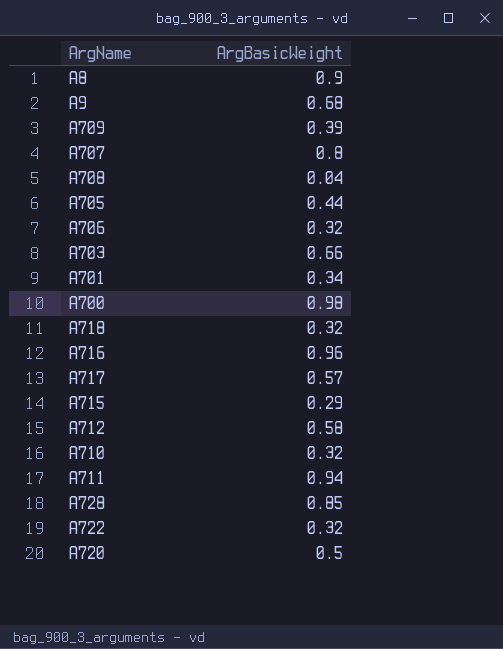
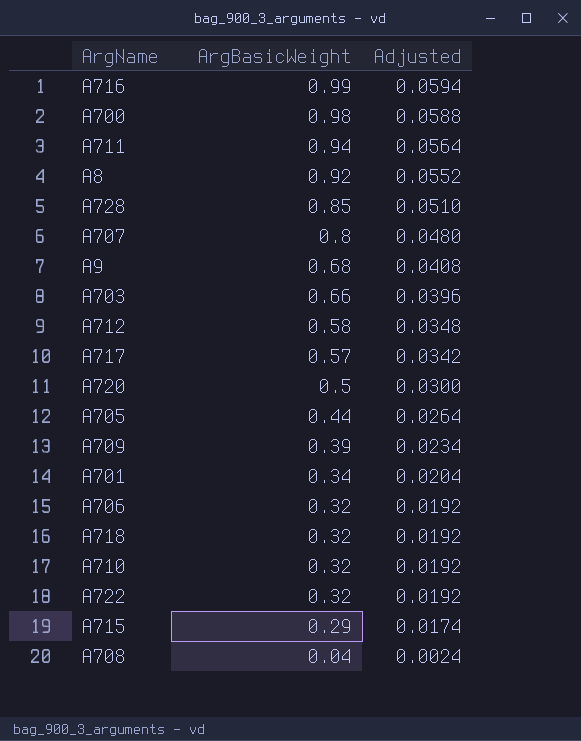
row order: none -> ArgBasicWeight descending
column Adjusted | formula: none -> [ArgBasicWeight] * 0.06
A716 | ArgBasicWeight: 0.96 -> 0.99
A8 | ArgBasicWeight: 0.9 -> 0.92

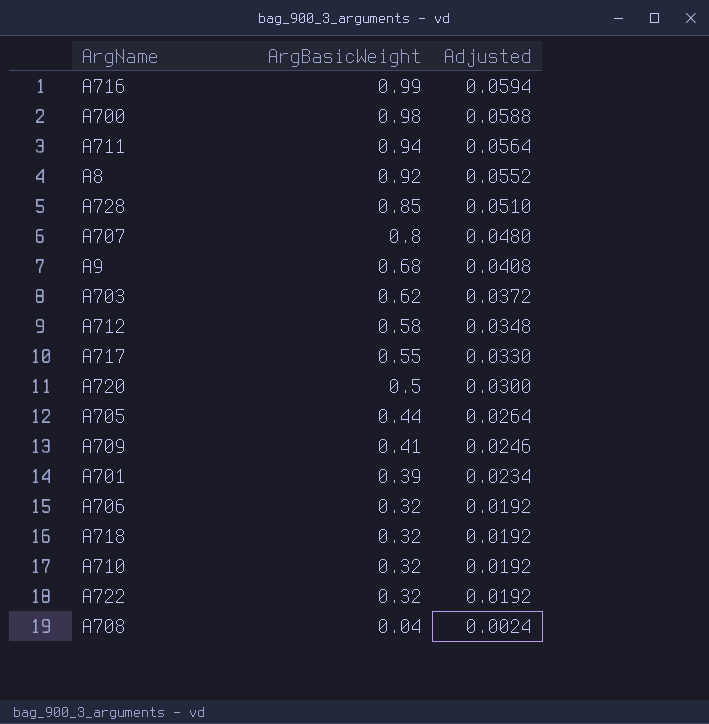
row A715: 0.29 | 0.0174 -> none
A703 | ArgBasicWeight: 0.66 -> 0.62
A703 | Adjusted: 0.0396 -> 0.0372
A717 | ArgBasicWeight: 0.57 -> 0.55
A717 | Adjusted: 0.0342 -> 0.0330
A709 | ArgBasicWeight: 0.39 -> 0.41
A709 | Adjusted: 0.0234 -> 0.0246
A701 | ArgBasicWeight: 0.34 -> 0.39
A701 | Adjusted: 0.0204 -> 0.0234

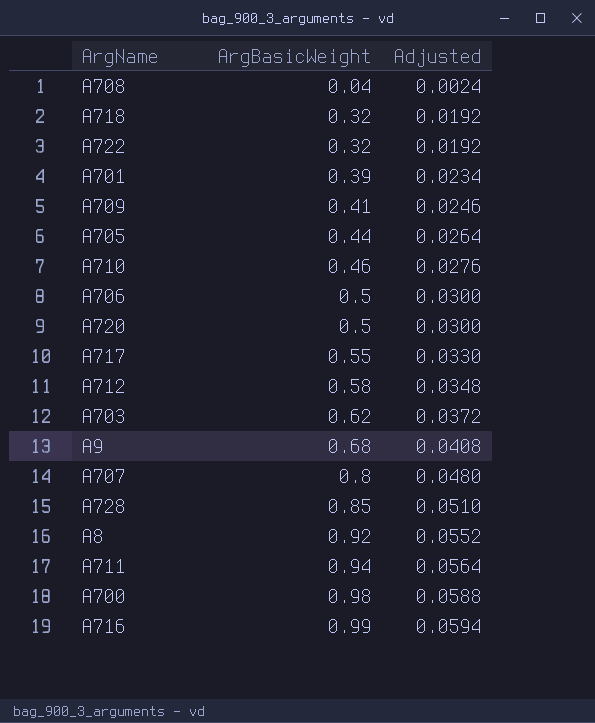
row order: ArgBasicWeight descending -> ArgBasicWeight ascending
A710 | ArgBasicWeight: 0.32 -> 0.46
A710 | Adjusted: 0.0192 -> 0.0276
A706 | ArgBasicWeight: 0.32 -> 0.5
A706 | Adjusted: 0.0192 -> 0.0300

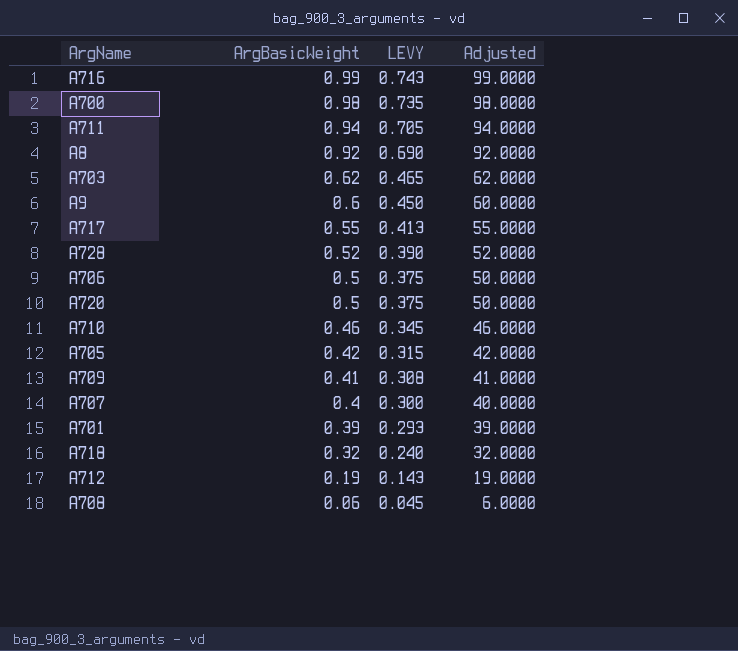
row order: ArgBasicWeight ascending -> ArgBasicWeight descending
column LEVY | formula: none -> [ArgBasicWeight] * 0.75
column Adjusted | formula: [ArgBasicWeight] * 0.06 -> [ArgBasicWeight] * 100
row A722: 0.32 | 0.0192 -> none
A9 | ArgBasicWeight: 0.68 -> 0.6
A728 | ArgBasicWeight: 0.85 -> 0.52
A705 | ArgBasicWeight: 0.44 -> 0.42
A707 | ArgBasicWeight: 0.8 -> 0.4
A712 | ArgBasicWeight: 0.58 -> 0.19
A708 | ArgBasicWeight: 0.04 -> 0.06

